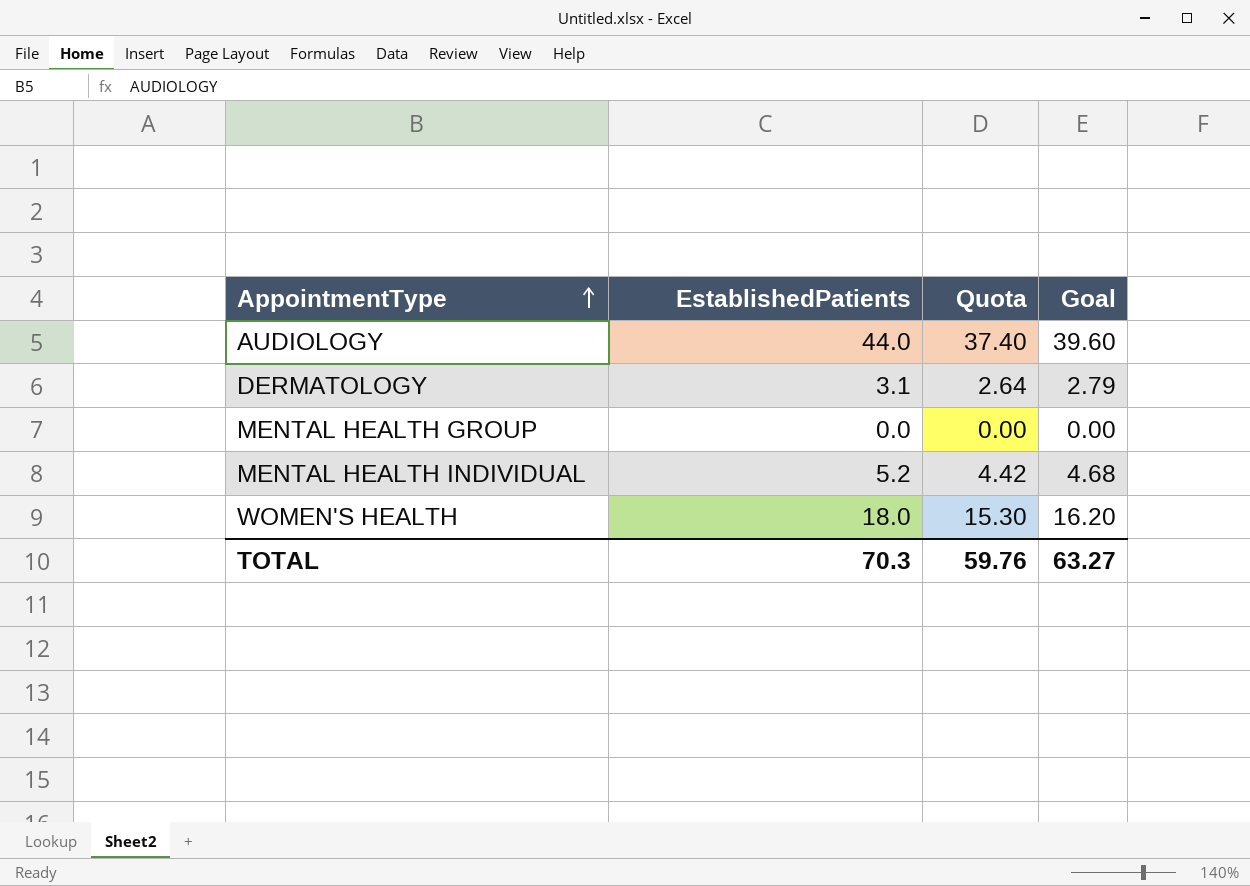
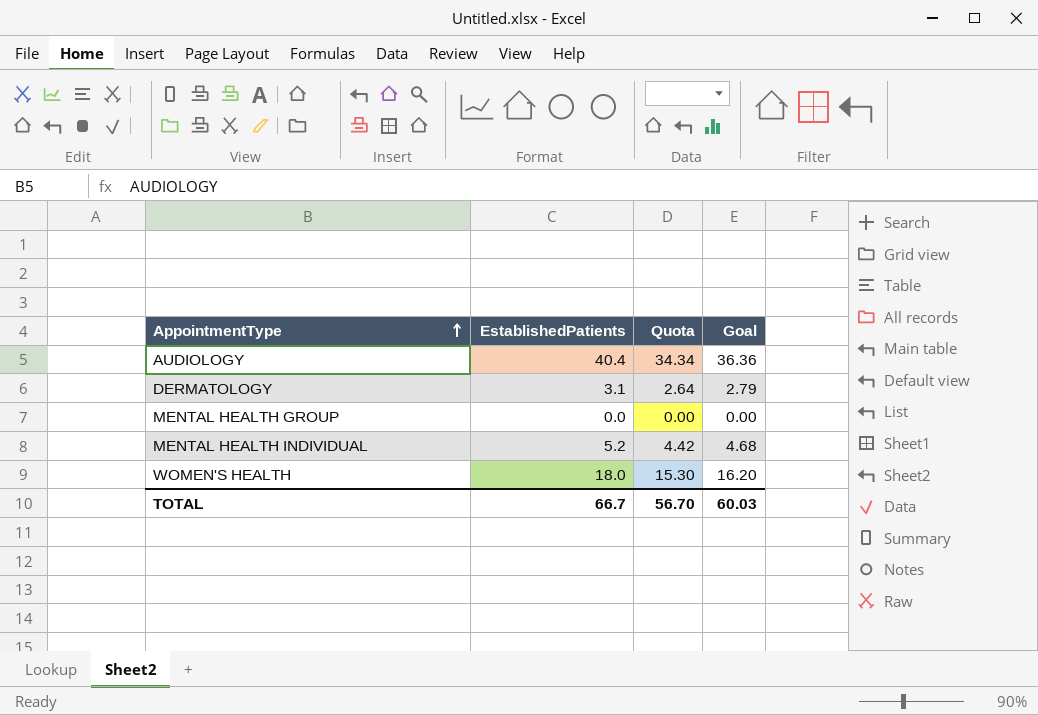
AUDIOLOGY | EstablishedPatients: 44.0 -> 40.4
AUDIOLOGY | Quota: 37.40 -> 34.34
AUDIOLOGY | Goal: 39.60 -> 36.36
TOTAL | EstablishedPatients: 70.3 -> 66.7
TOTAL | Quota: 59.76 -> 56.70
TOTAL | Goal: 63.27 -> 60.03

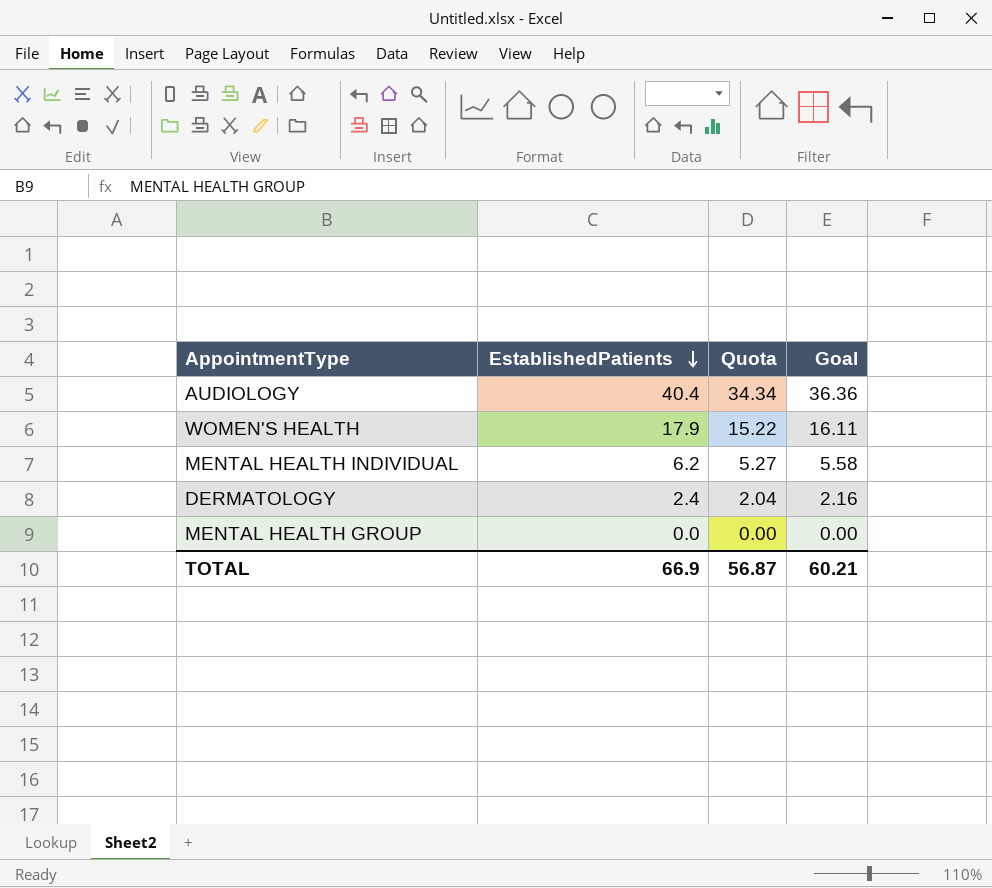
row order: AppointmentType ascending -> EstablishedPatients descending
WOMEN'S HEALTH | EstablishedPatients: 18.0 -> 17.9
WOMEN'S HEALTH | Quota: 15.30 -> 15.22
WOMEN'S HEALTH | Goal: 16.20 -> 16.11
MENTAL HEALTH INDIVIDUAL | EstablishedPatients: 5.2 -> 6.2
MENTAL HEALTH INDIVIDUAL | Quota: 4.42 -> 5.27
MENTAL HEALTH INDIVIDUAL | Goal: 4.68 -> 5.58
DERMATOLOGY | EstablishedPatients: 3.1 -> 2.4
DERMATOLOGY | Quota: 2.64 -> 2.04
DERMATOLOGY | Goal: 2.79 -> 2.16
TOTAL | EstablishedPatients: 66.7 -> 66.9
TOTAL | Quota: 56.70 -> 56.87
TOTAL | Goal: 60.03 -> 60.21

